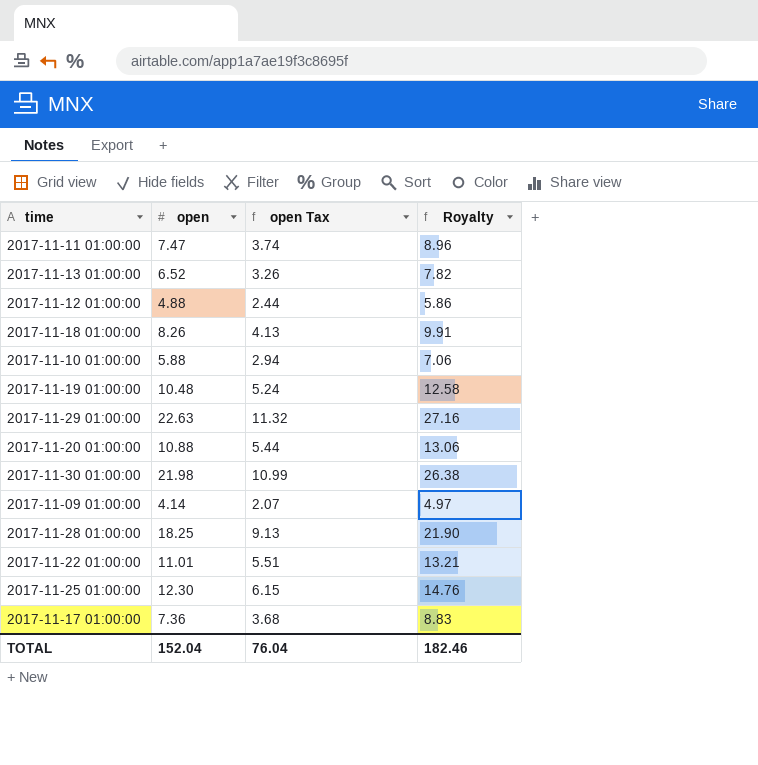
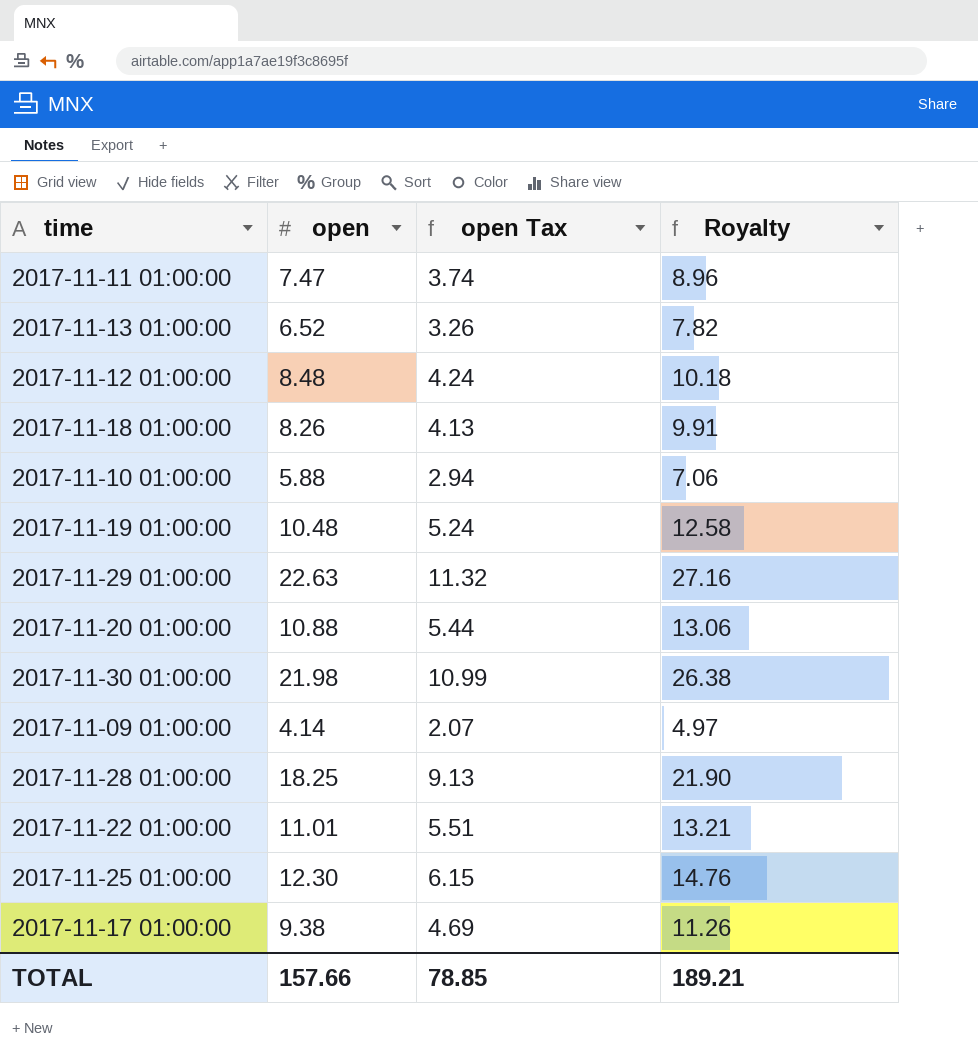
2017-11-12 01:00:00 | open: 4.88 -> 8.48
2017-11-12 01:00:00 | open Tax: 2.44 -> 4.24
2017-11-12 01:00:00 | Royalty: 5.86 -> 10.18
2017-11-17 01:00:00 | open: 7.36 -> 9.38
2017-11-17 01:00:00 | open Tax: 3.68 -> 4.69
2017-11-17 01:00:00 | Royalty: 8.83 -> 11.26
TOTAL | open: 152.04 -> 157.66
TOTAL | open Tax: 76.04 -> 78.85
TOTAL | Royalty: 182.46 -> 189.21

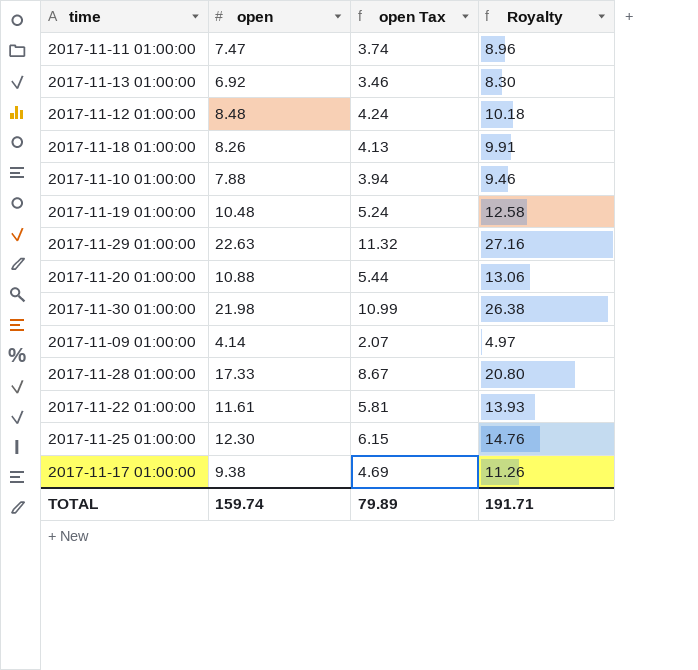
2017-11-13 01:00:00 | open: 6.52 -> 6.92
2017-11-13 01:00:00 | open Tax: 3.26 -> 3.46
2017-11-13 01:00:00 | Royalty: 7.82 -> 8.30
2017-11-10 01:00:00 | open: 5.88 -> 7.88
2017-11-10 01:00:00 | open Tax: 2.94 -> 3.94
2017-11-10 01:00:00 | Royalty: 7.06 -> 9.46
2017-11-28 01:00:00 | open: 18.25 -> 17.33
2017-11-28 01:00:00 | open Tax: 9.13 -> 8.67
2017-11-28 01:00:00 | Royalty: 21.90 -> 20.80
2017-11-22 01:00:00 | open: 11.01 -> 11.61
2017-11-22 01:00:00 | open Tax: 5.51 -> 5.81
2017-11-22 01:00:00 | Royalty: 13.21 -> 13.93
TOTAL | open: 157.66 -> 159.74
TOTAL | open Tax: 78.85 -> 79.89
TOTAL | Royalty: 189.21 -> 191.71

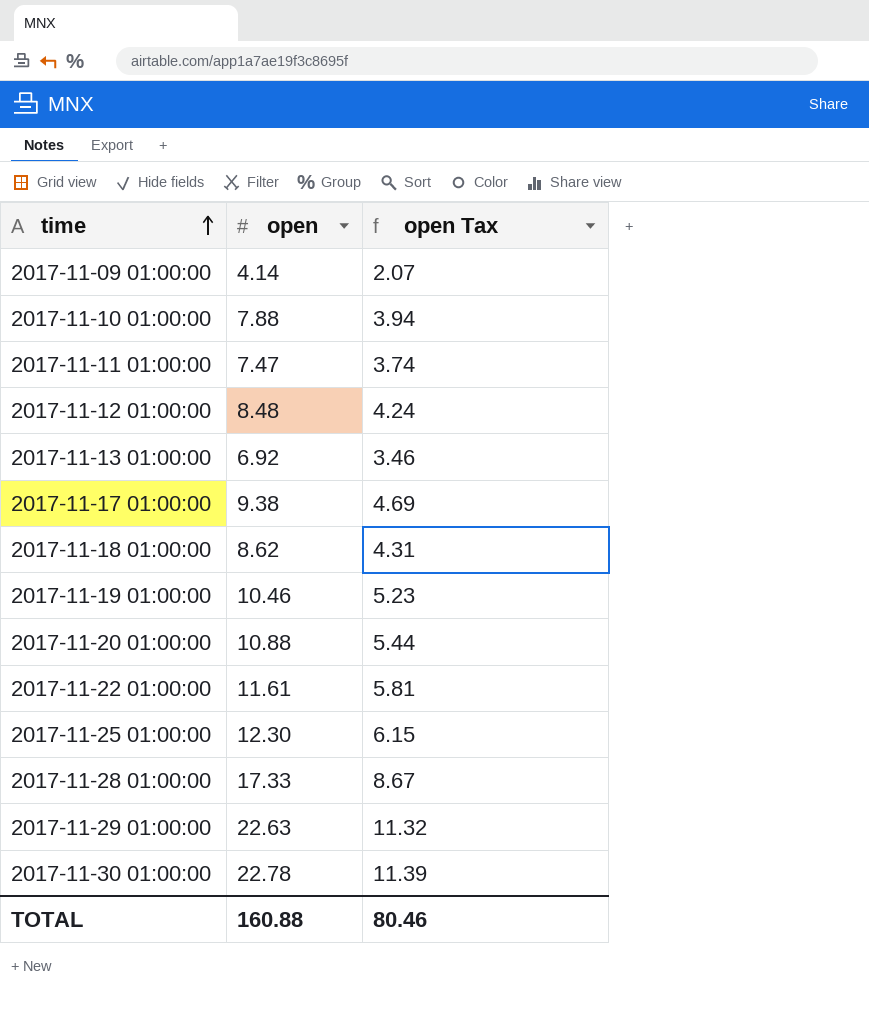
row order: none -> time ascending
column Royalty | formula: [open] * 1.2 -> none
2017-11-18 01:00:00 | open: 8.26 -> 8.62
2017-11-18 01:00:00 | open Tax: 4.13 -> 4.31
2017-11-19 01:00:00 | open: 10.48 -> 10.46
2017-11-19 01:00:00 | open Tax: 5.24 -> 5.23
2017-11-30 01:00:00 | open: 21.98 -> 22.78
2017-11-30 01:00:00 | open Tax: 10.99 -> 11.39
TOTAL | open: 159.74 -> 160.88
TOTAL | open Tax: 79.89 -> 80.46

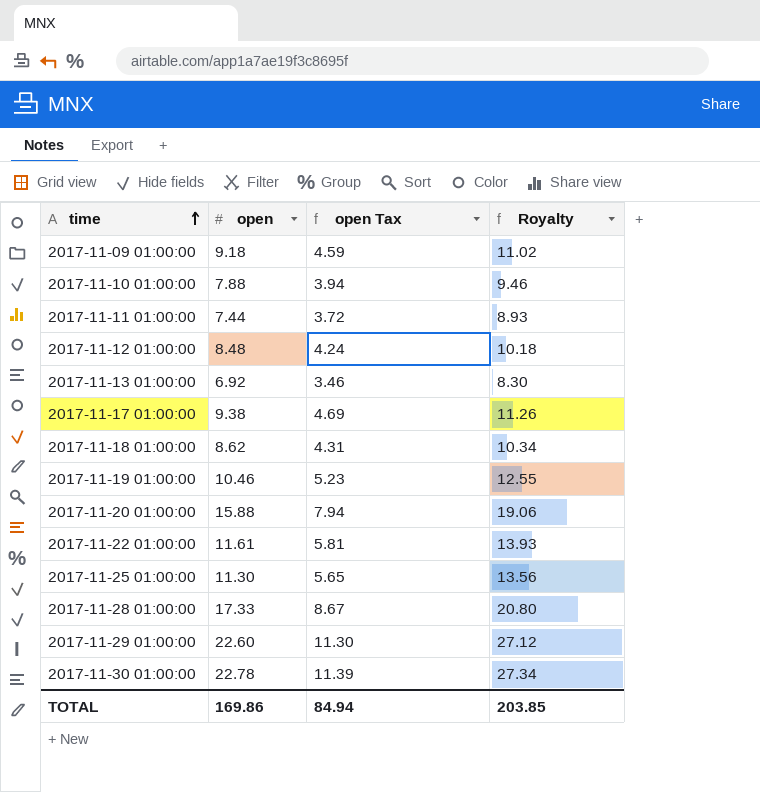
column Royalty | formula: none -> [open] * 1.2
2017-11-09 01:00:00 | open: 4.14 -> 9.18
2017-11-09 01:00:00 | open Tax: 2.07 -> 4.59
2017-11-11 01:00:00 | open: 7.47 -> 7.44
2017-11-11 01:00:00 | open Tax: 3.74 -> 3.72
2017-11-20 01:00:00 | open: 10.88 -> 15.88
2017-11-20 01:00:00 | open Tax: 5.44 -> 7.94
2017-11-25 01:00:00 | open: 12.30 -> 11.30
2017-11-25 01:00:00 | open Tax: 6.15 -> 5.65
2017-11-29 01:00:00 | open: 22.63 -> 22.60
2017-11-29 01:00:00 | open Tax: 11.32 -> 11.30
TOTAL | open: 160.88 -> 169.86
TOTAL | open Tax: 80.46 -> 84.94

